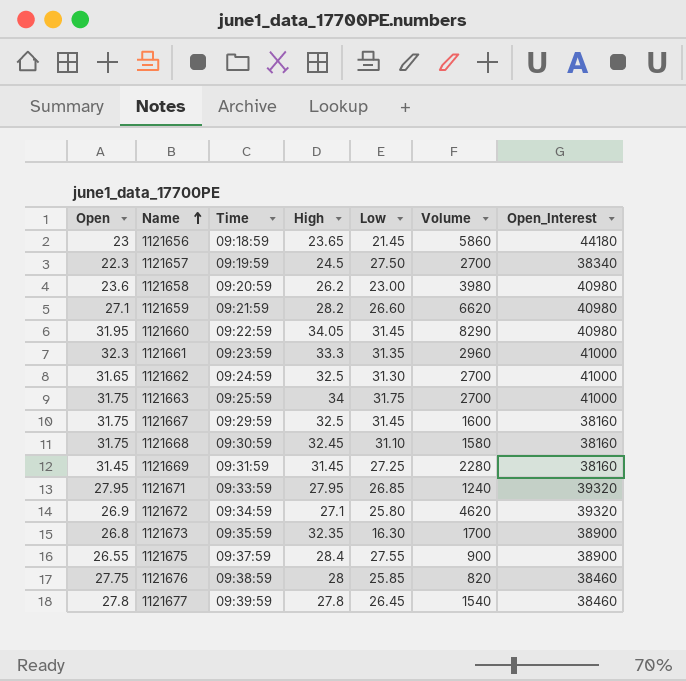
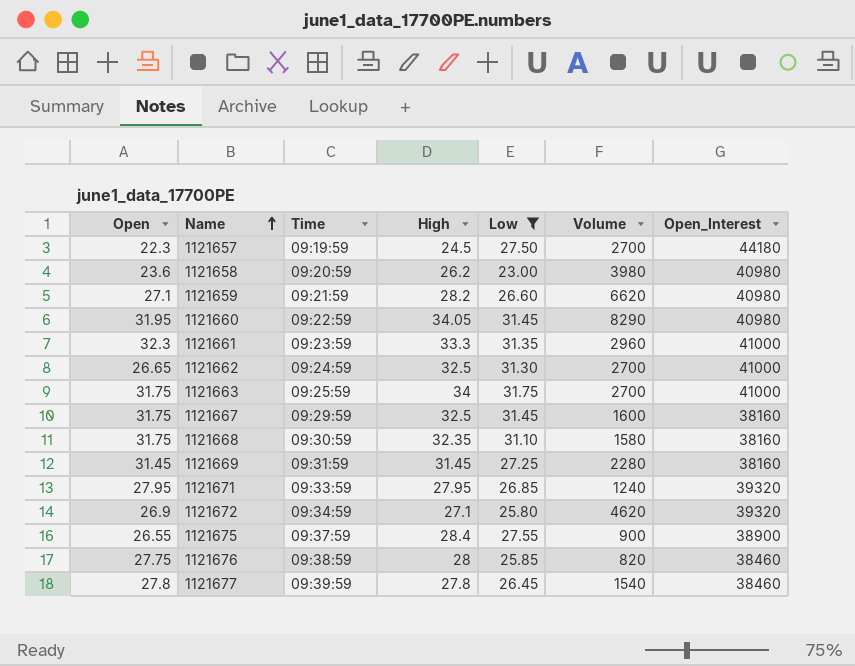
filter: none -> Low >= 23.00
1121657 | Open_Interest: 38340 -> 44180
1121662 | Open: 31.65 -> 26.65
1121668 | High: 32.45 -> 32.35

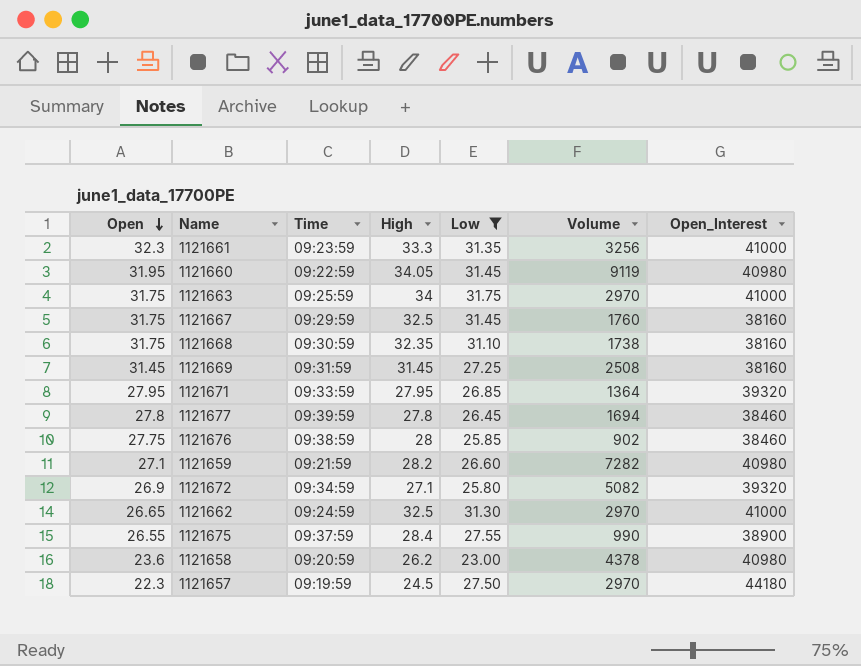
row order: Name ascending -> Open descending
1121661 | Volume: 2960 -> 3256
1121660 | Volume: 8290 -> 9119
1121663 | Volume: 2700 -> 2970
1121667 | Volume: 1600 -> 1760
1121668 | Volume: 1580 -> 1738
1121669 | Volume: 2280 -> 2508
1121671 | Volume: 1240 -> 1364
1121677 | Volume: 1540 -> 1694
1121676 | Volume: 820 -> 902
1121659 | Volume: 6620 -> 7282
1121672 | Volume: 4620 -> 5082
1121662 | Volume: 2700 -> 2970
1121675 | Volume: 900 -> 990
1121658 | Volume: 3980 -> 4378
1121657 | Volume: 2700 -> 2970

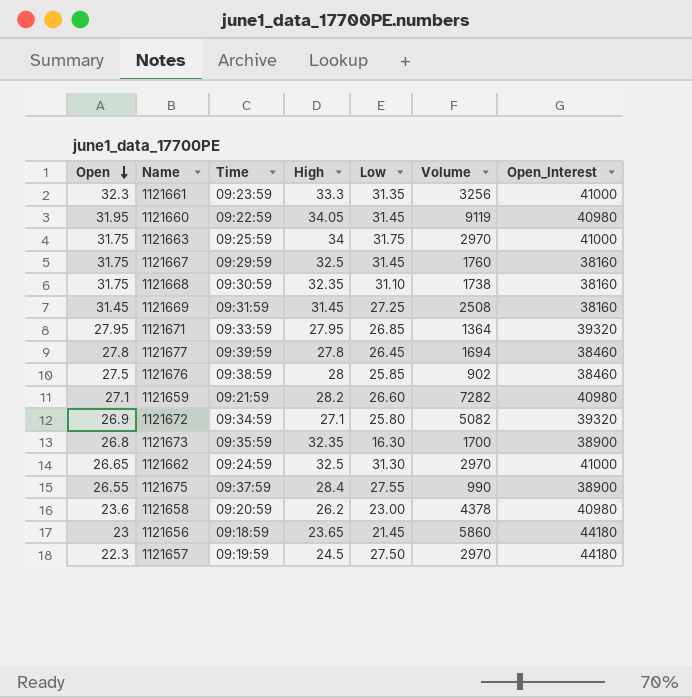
filter: Low >= 23.00 -> none
1121676 | Open: 27.75 -> 27.5

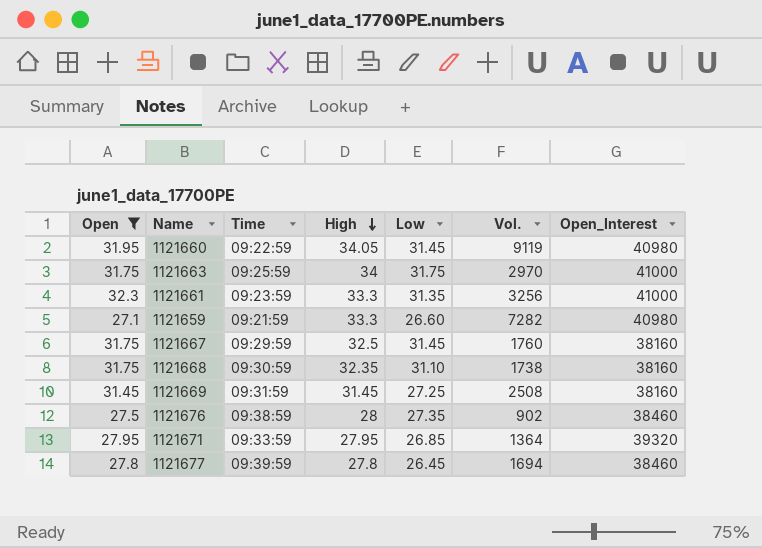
filter: none -> Open >= 27.1
row order: Open descending -> High descending
column name: Volume -> Vol.
1121659 | High: 28.2 -> 33.3
1121676 | Low: 25.85 -> 27.35

